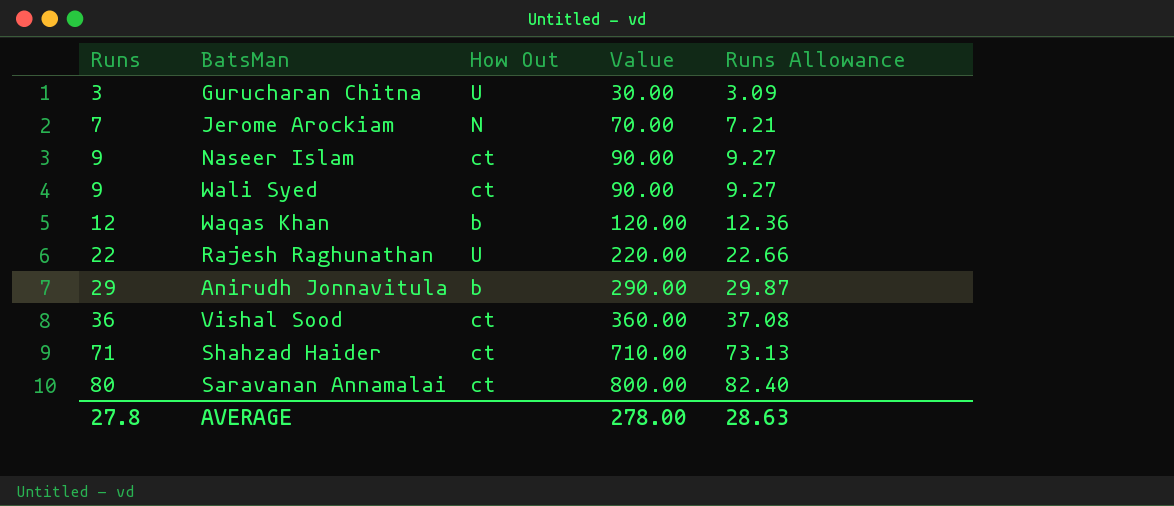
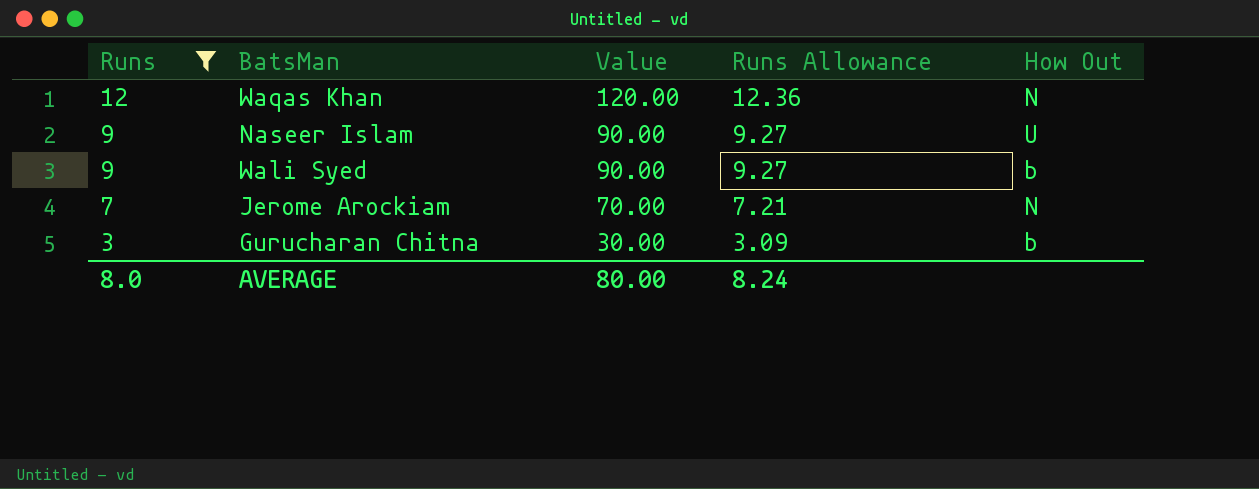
filter: none -> Runs <= 12
row order: Runs ascending -> Runs descending
column How Out | position: 3 -> 5
Waqas Khan | How Out: b -> N
Naseer Islam | How Out: ct -> U
Wali Syed | How Out: ct -> b
Gurucharan Chitna | How Out: U -> b
AVERAGE | Runs: 27.8 -> 8.0
AVERAGE | Value: 278.00 -> 80.00
AVERAGE | Runs Allowance: 28.63 -> 8.24

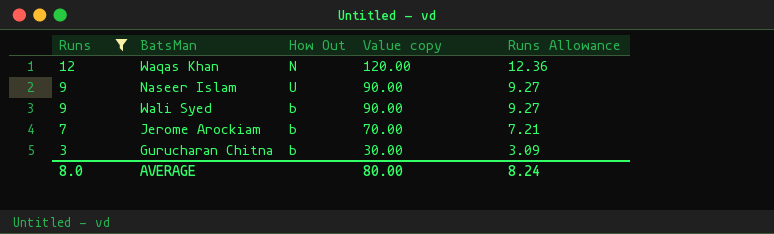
column How Out | position: 5 -> 3
column name: Value -> Value copy
Jerome Arockiam | How Out: N -> b

